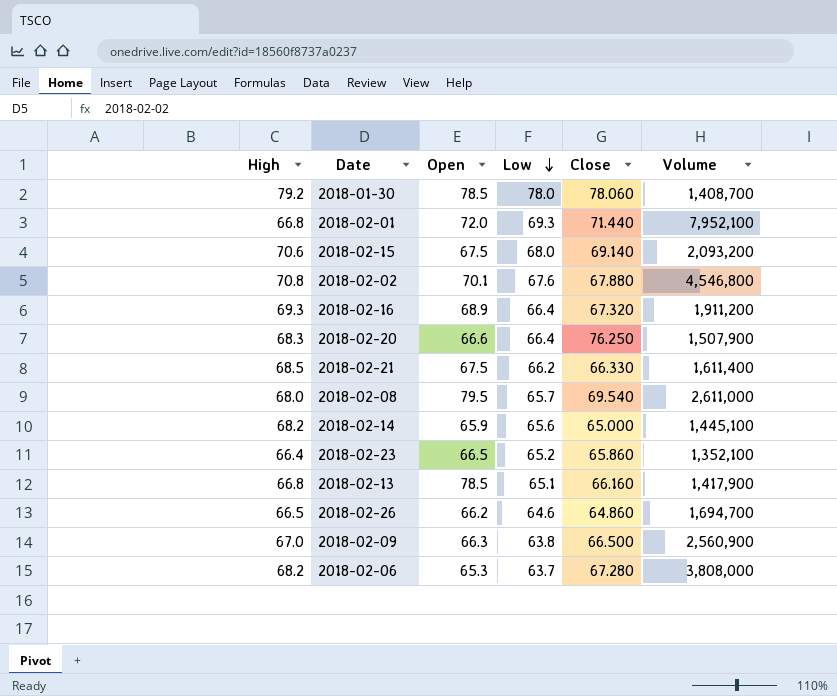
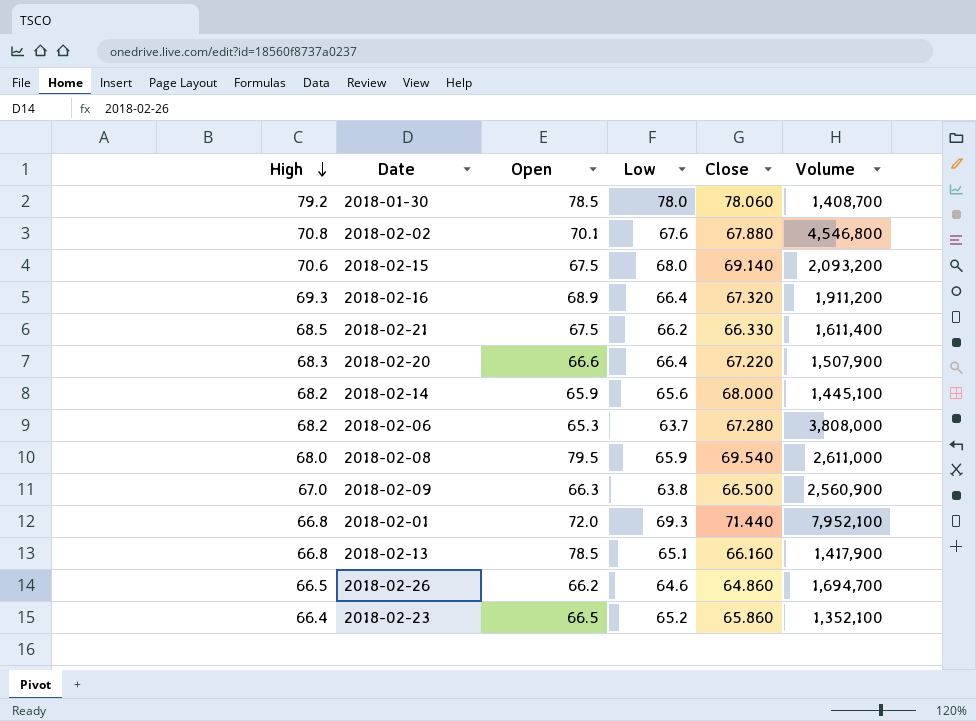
row order: Low descending -> High descending
2018-02-20 | Close: 76.250 -> 67.220
2018-02-14 | Close: 65.000 -> 68.000
2018-02-08 | Low: 65.7 -> 65.9

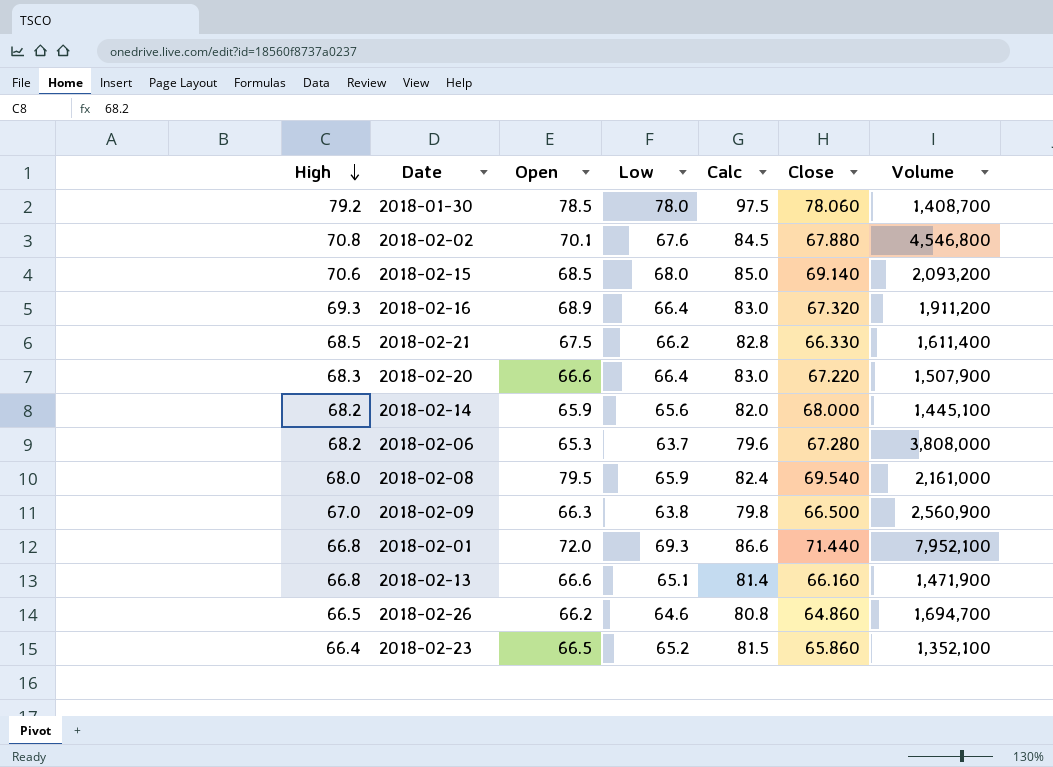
column Calc | formula: none -> [Low] * 1.25
2018-02-15 | Open: 67.5 -> 68.5
2018-02-08 | Volume: 2,611,000 -> 2,161,000
2018-02-13 | Open: 78.5 -> 66.6
2018-02-13 | Volume: 1,417,900 -> 1,471,900

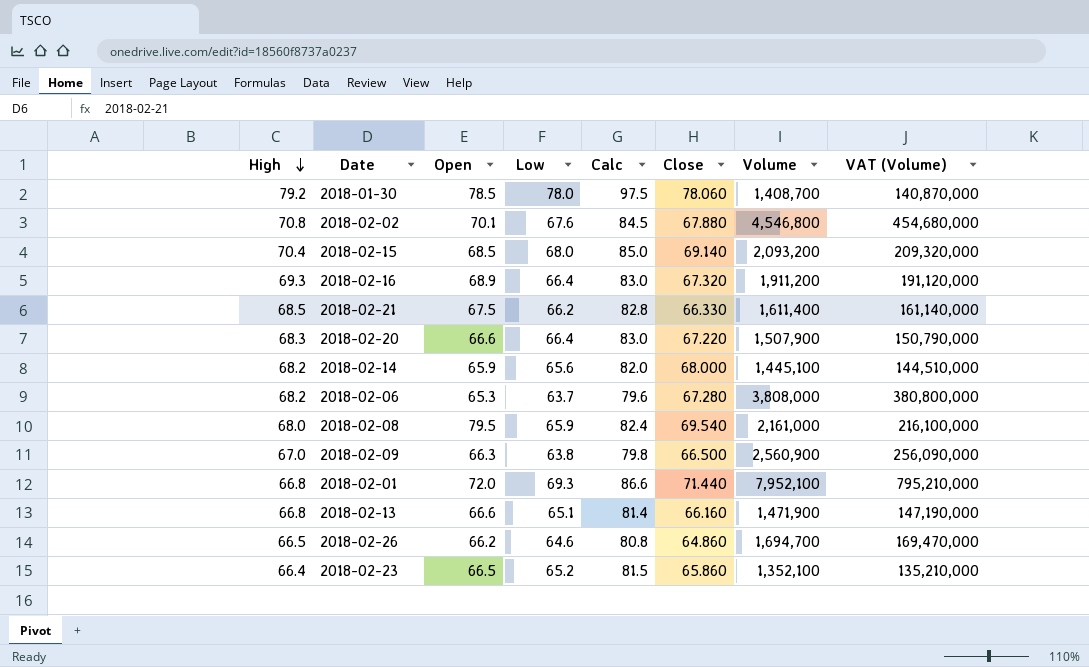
column VAT (Volume) | formula: none -> [Volume] * 100
2018-02-15 | High: 70.6 -> 70.4

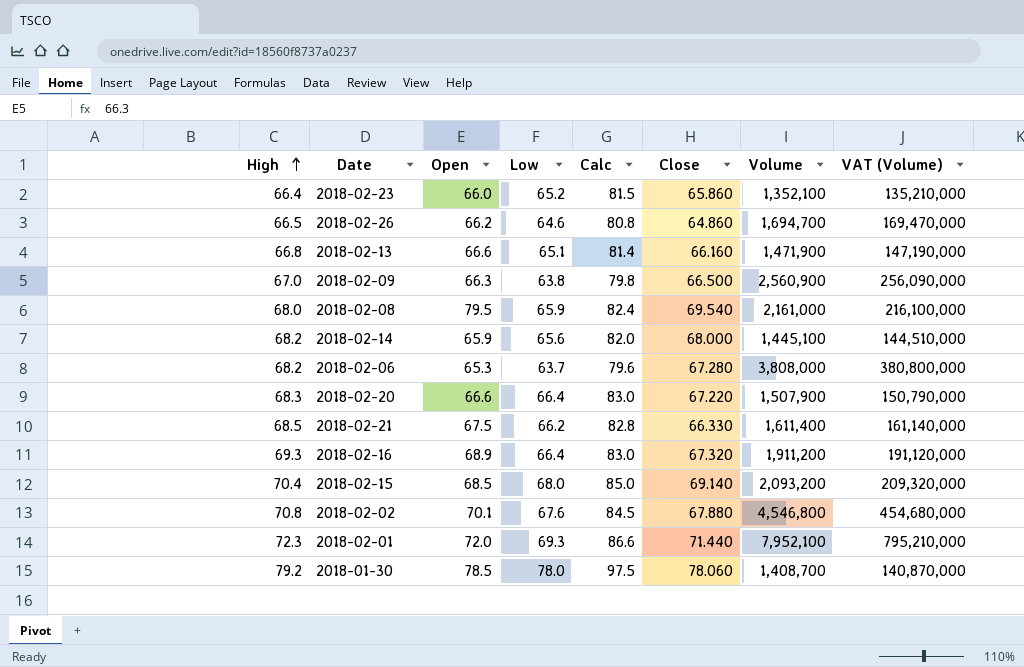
row order: High descending -> High ascending
2018-02-23 | Open: 66.5 -> 66.0
2018-02-01 | High: 66.8 -> 72.3

